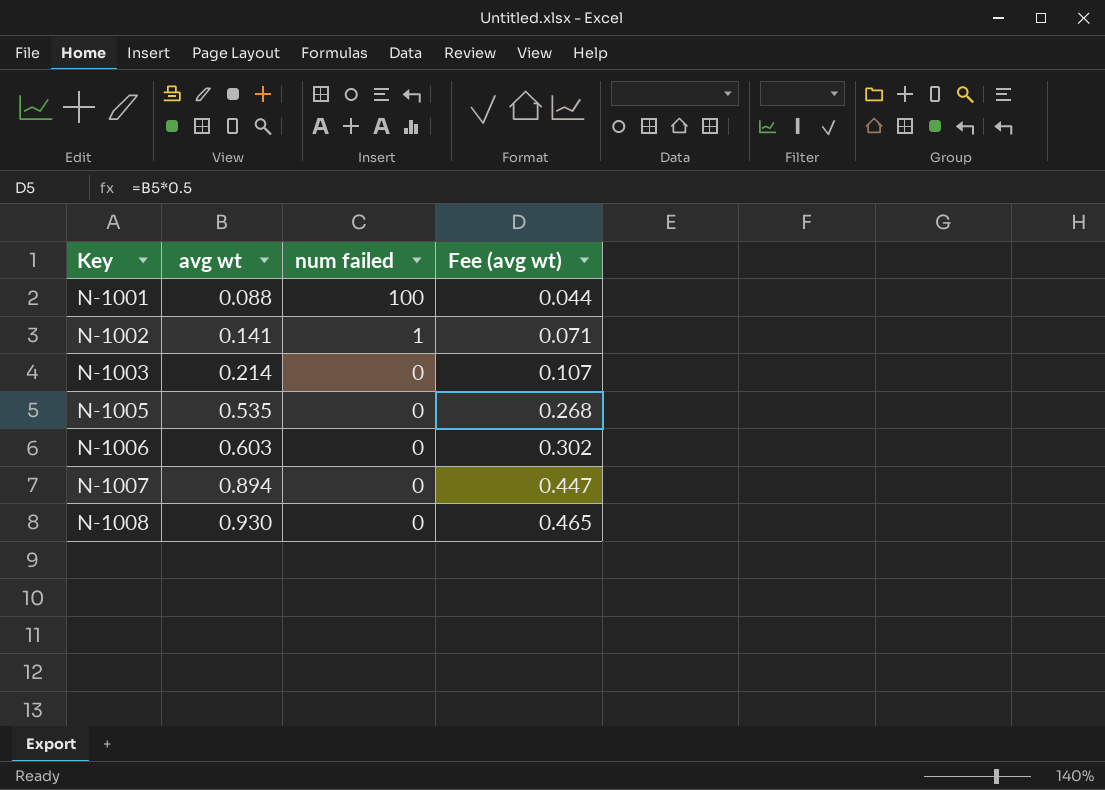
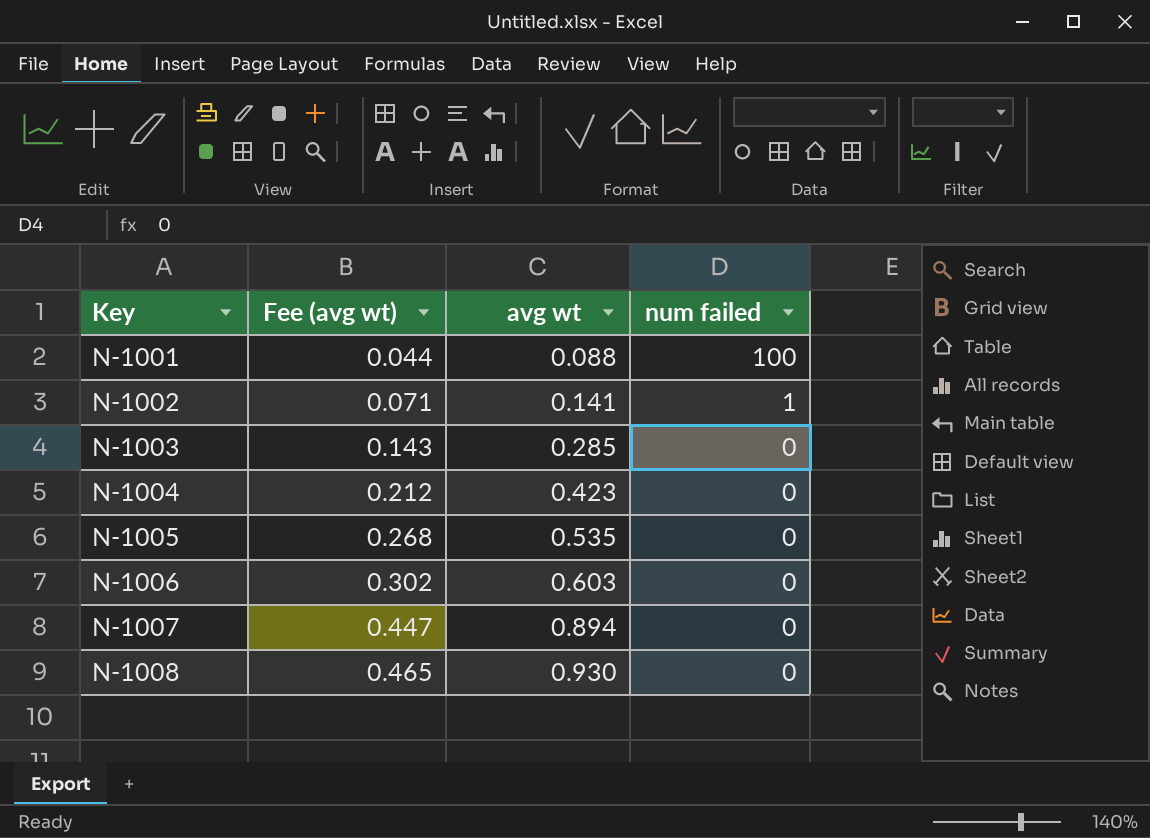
column Fee (avg wt) | position: 4 -> 2
N-1003 | Fee (avg wt): 0.107 -> 0.143
N-1003 | avg wt: 0.214 -> 0.285
row N-1004: none -> 0.212 | 0.423 | 0

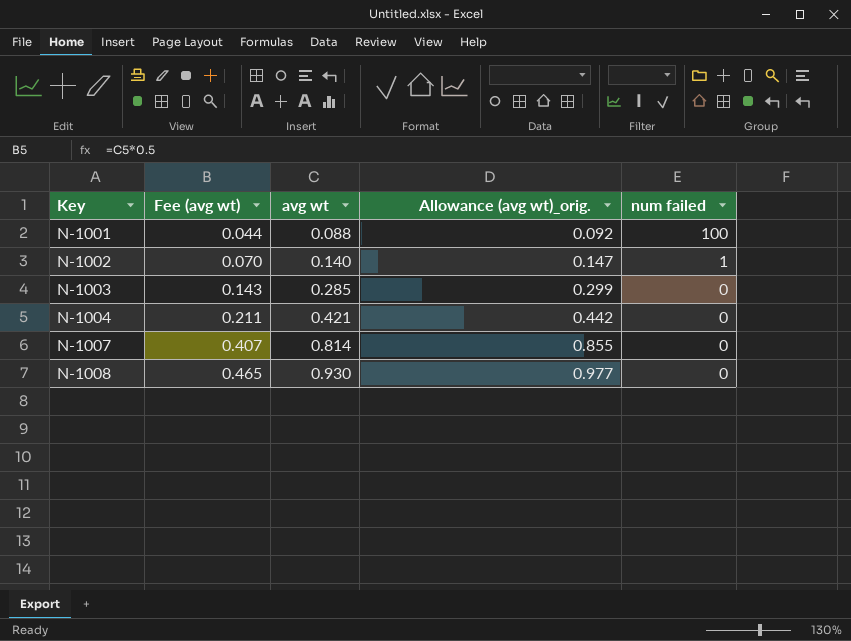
column Allowance (avg wt)_orig. | formula: none -> [avg wt] * 1.05
row N-1005: 0.268 | 0.535 | 0 -> none
row N-1006: 0.302 | 0.603 | 0 -> none
N-1002 | Fee (avg wt): 0.071 -> 0.070
N-1002 | avg wt: 0.141 -> 0.140
N-1004 | Fee (avg wt): 0.212 -> 0.211
N-1004 | avg wt: 0.423 -> 0.421
N-1007 | Fee (avg wt): 0.447 -> 0.407
N-1007 | avg wt: 0.894 -> 0.814

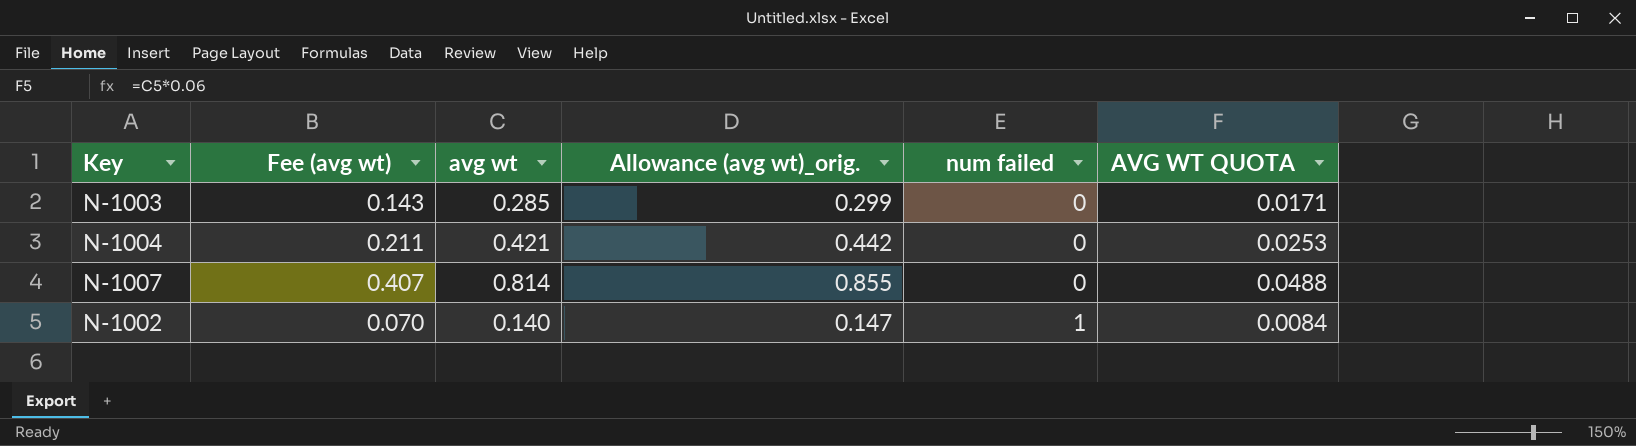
row order: Key ascending -> num failed ascending
column AVG WT QUOTA | formula: none -> [avg wt] * 0.06
row N-1001: 0.044 | 0.088 | 0.092 | 100 -> none
row N-1008: 0.465 | 0.930 | 0.977 | 0 -> none

